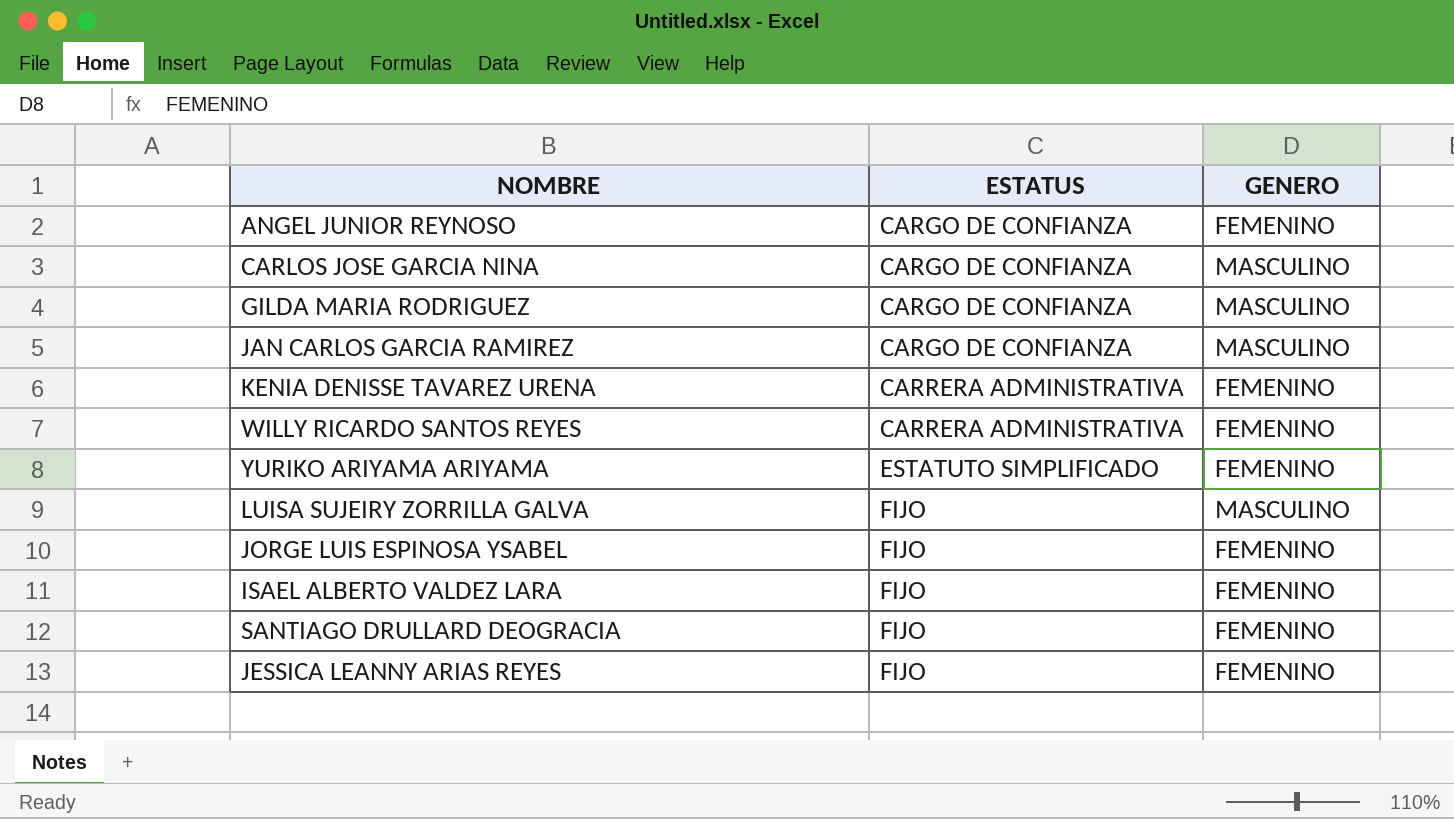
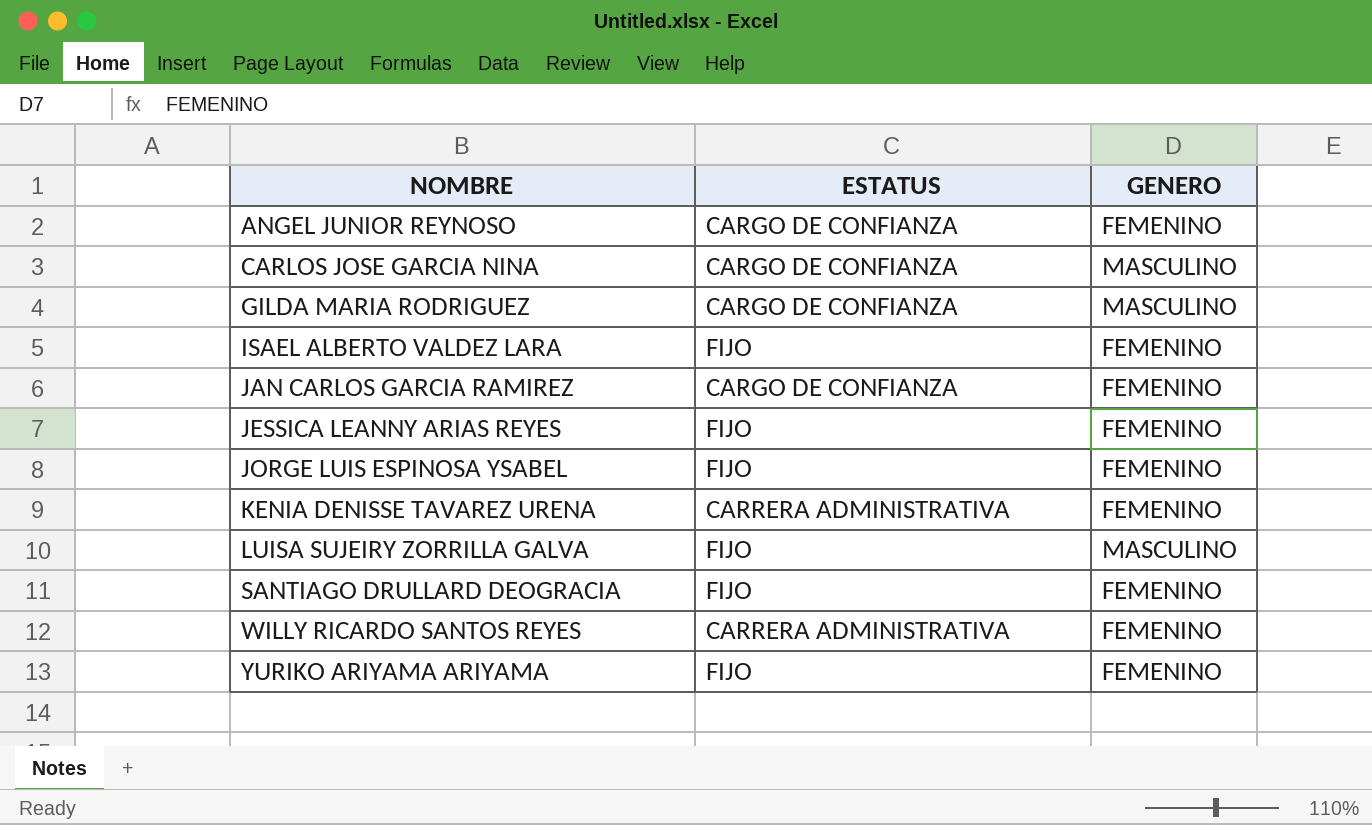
row order: ESTATUS ascending -> NOMBRE ascending
JAN CARLOS GARCIA RAMIREZ | GENERO: MASCULINO -> FEMENINO
YURIKO ARIYAMA ARIYAMA | ESTATUS: ESTATUTO SIMPLIFICADO -> FIJO

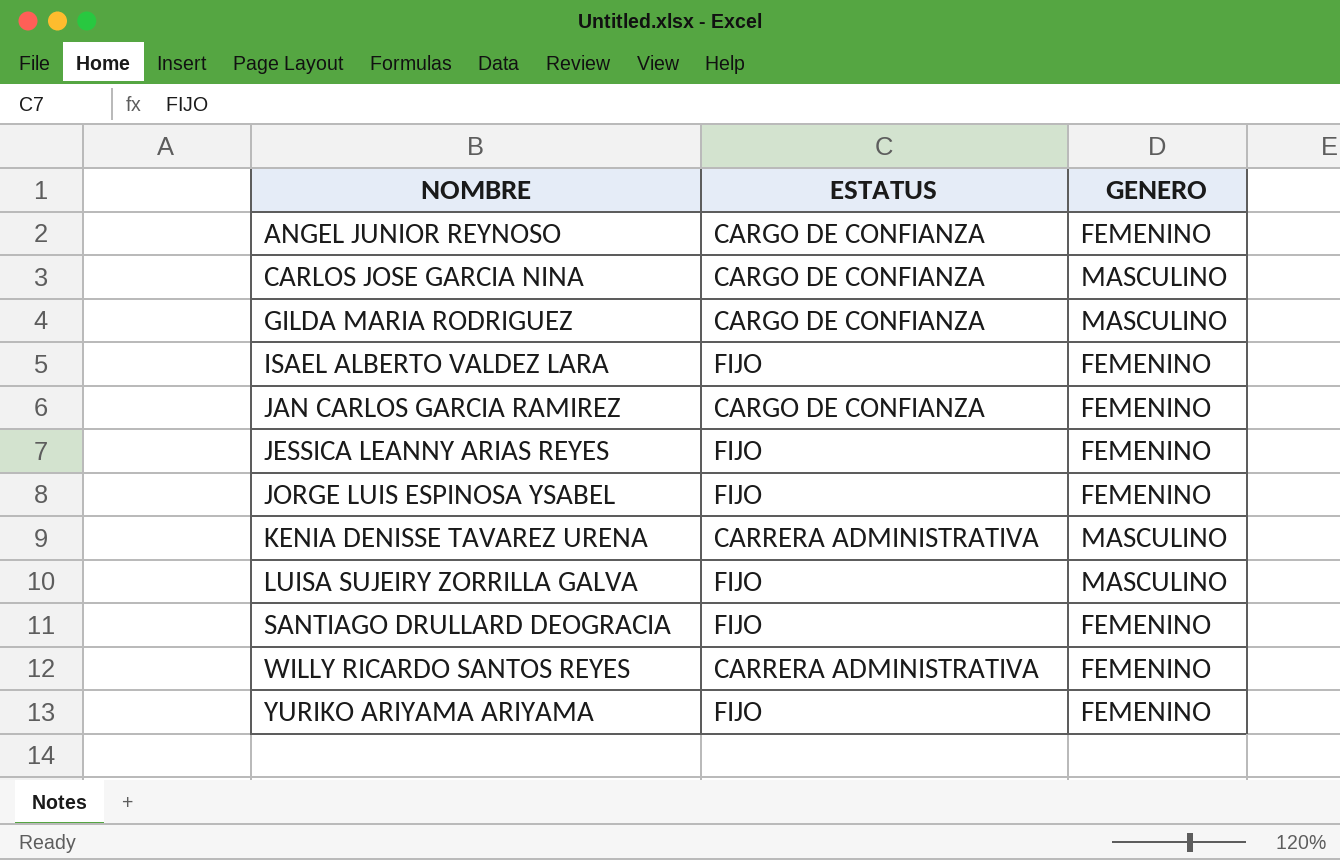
KENIA DENISSE TAVAREZ URENA | GENERO: FEMENINO -> MASCULINO

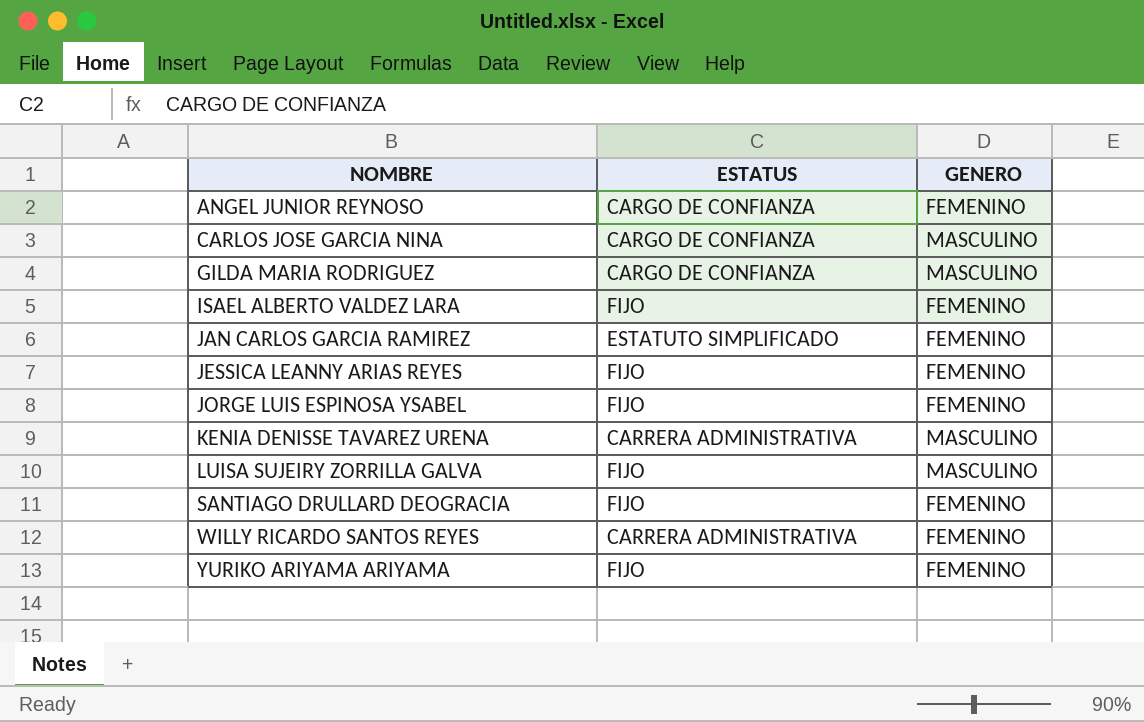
JAN CARLOS GARCIA RAMIREZ | ESTATUS: CARGO DE CONFIANZA -> ESTATUTO SIMPLIFICADO

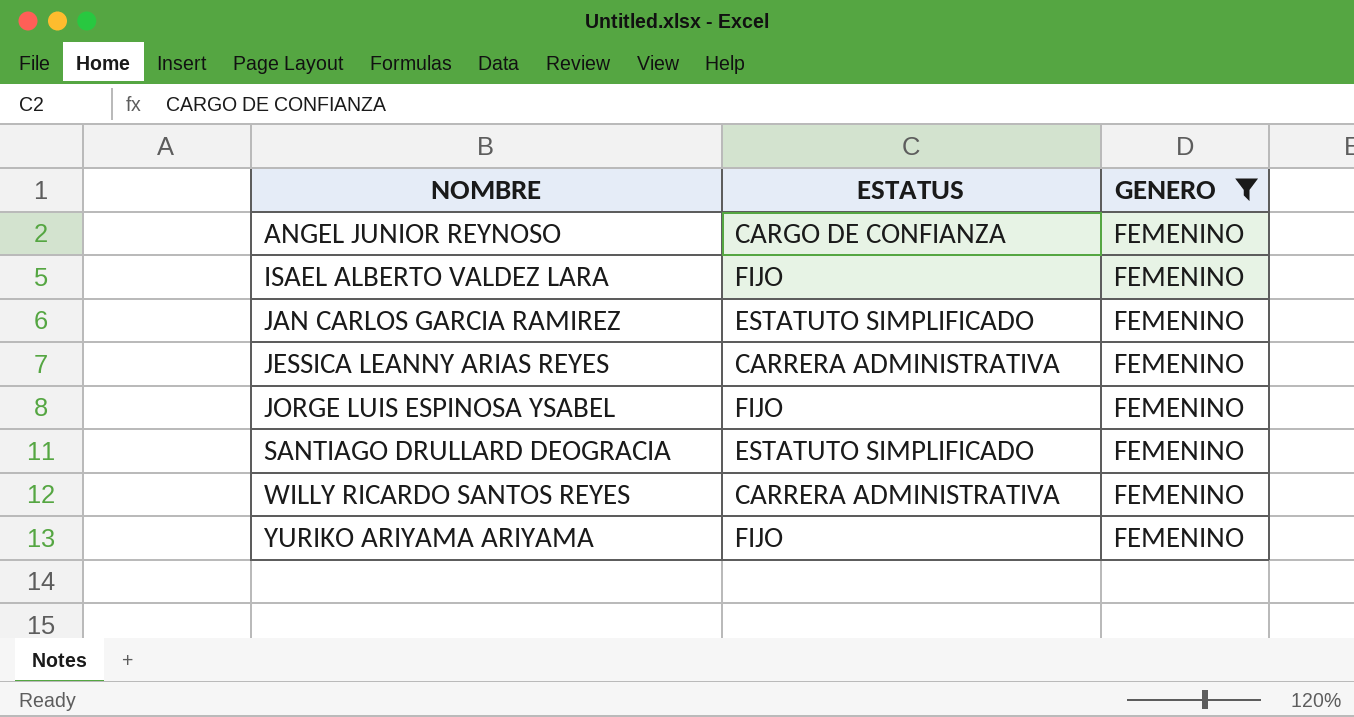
filter: none -> GENERO = FEMENINO
JESSICA LEANNY ARIAS REYES | ESTATUS: FIJO -> CARRERA ADMINISTRATIVA
SANTIAGO DRULLARD DEOGRACIA | ESTATUS: FIJO -> ESTATUTO SIMPLIFICADO

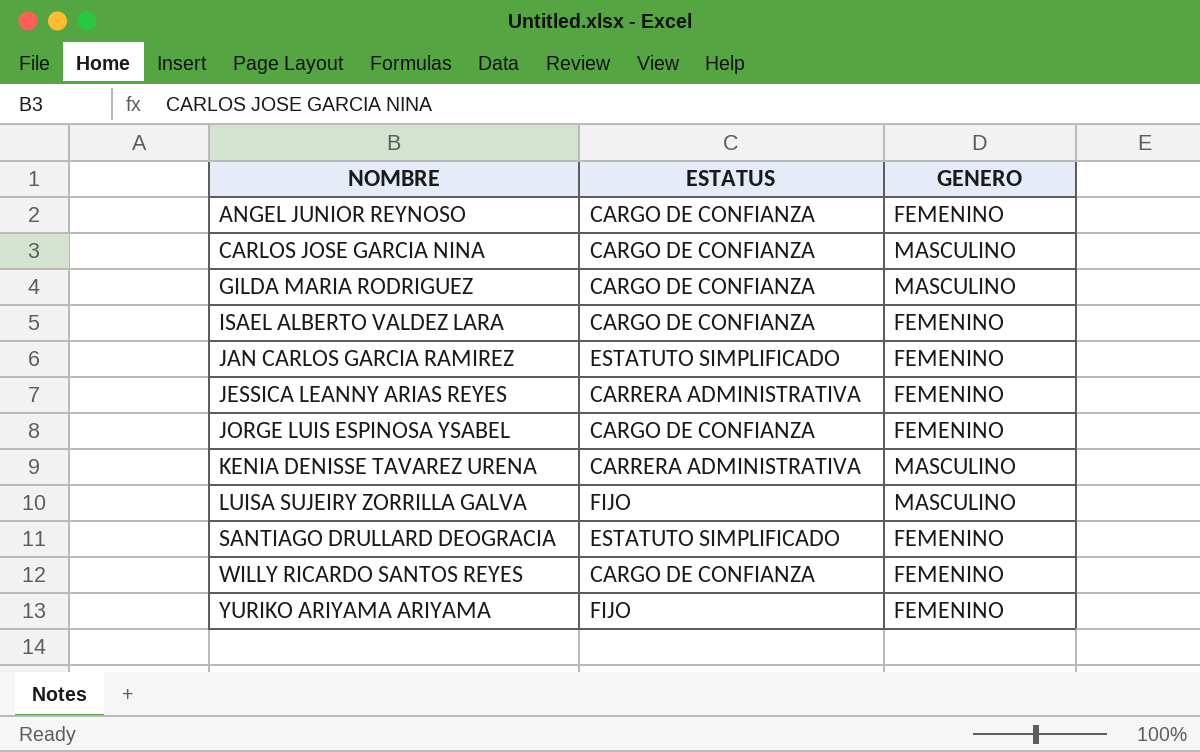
filter: GENERO = FEMENINO -> none
ISAEL ALBERTO VALDEZ LARA | ESTATUS: FIJO -> CARGO DE CONFIANZA
JORGE LUIS ESPINOSA YSABEL | ESTATUS: FIJO -> CARGO DE CONFIANZA
WILLY RICARDO SANTOS REYES | ESTATUS: CARRERA ADMINISTRATIVA -> CARGO DE CONFIANZA

